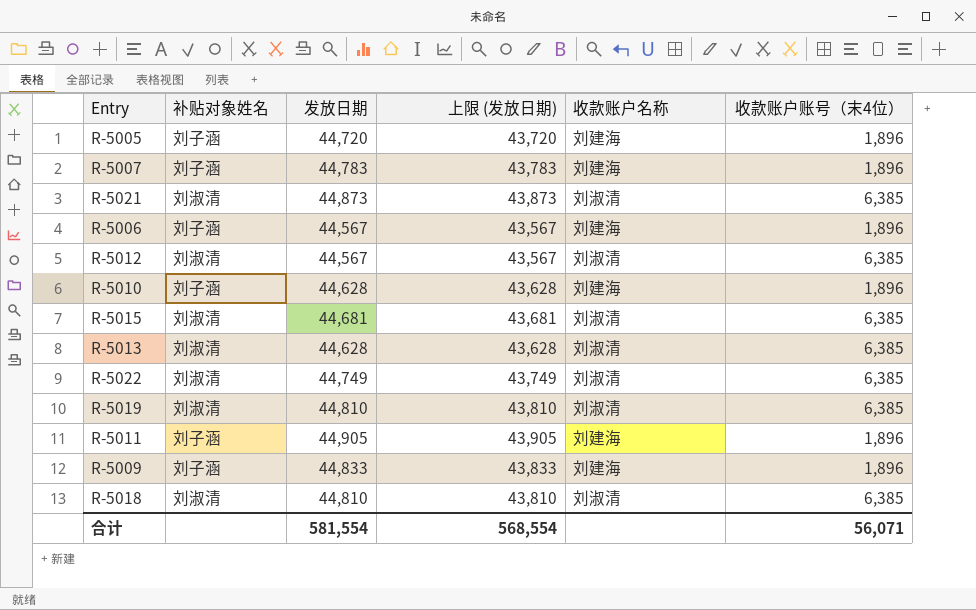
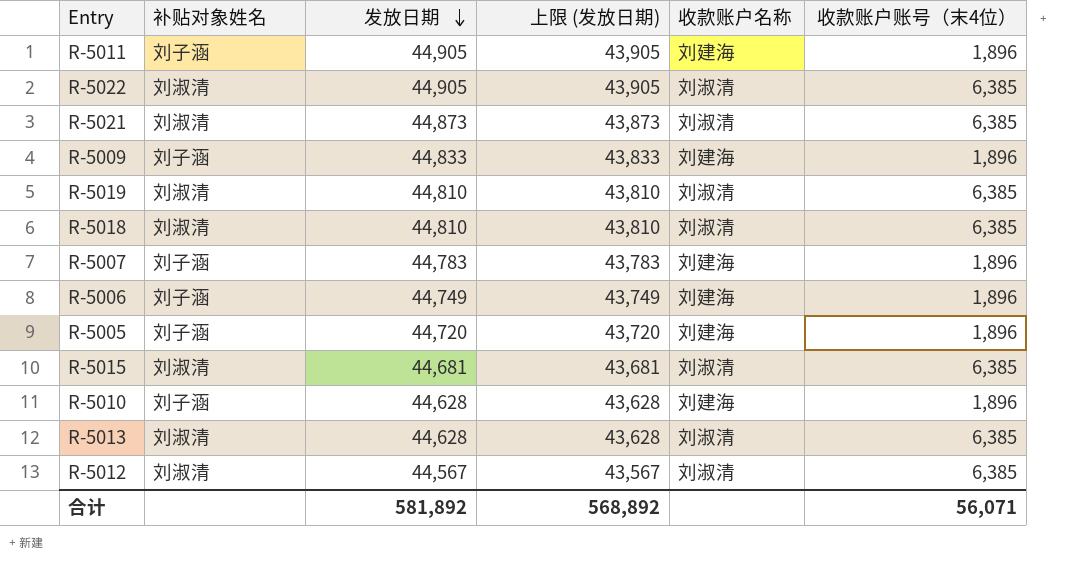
row order: none -> 发放日期 descending
R-5022 | 发放日期: 44,749 -> 44,905
R-5022 | 上限 (发放日期): 43,749 -> 43,905
R-5006 | 发放日期: 44,567 -> 44,749
R-5006 | 上限 (发放日期): 43,567 -> 43,749
合计 | 发放日期: 581,554 -> 581,892
合计 | 上限 (发放日期): 568,554 -> 568,892

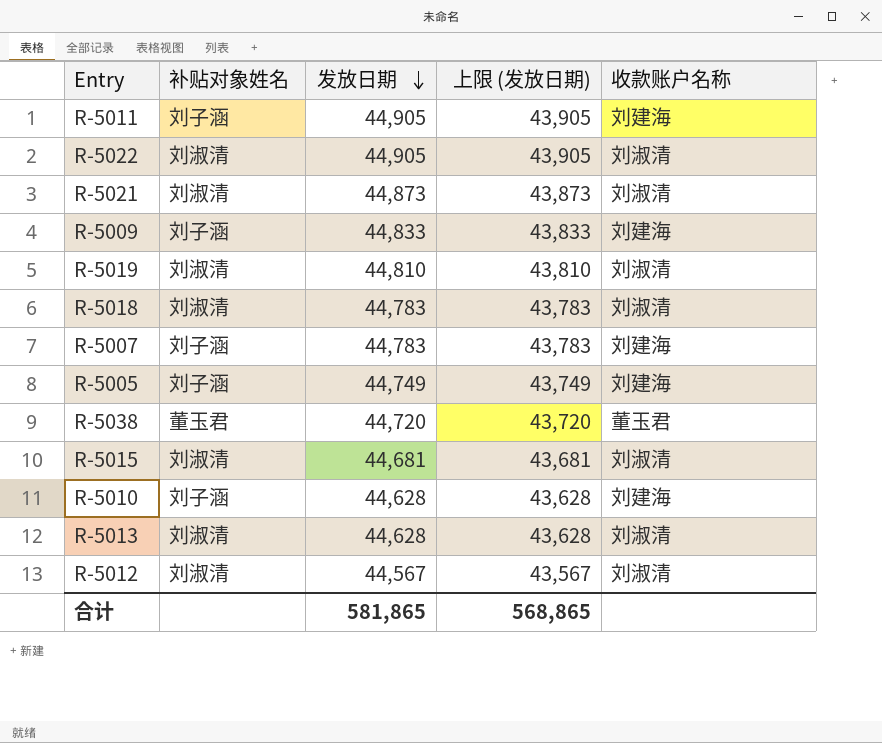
column 收款账户账号（末4位） | position: 6 -> none
row R-5006: 刘子涵 | 44,749 | 43,749 | 刘建海 | 1,896 -> none
R-5018 | 发放日期: 44,810 -> 44,783
R-5018 | 上限 (发放日期): 43,810 -> 43,783
R-5005 | 发放日期: 44,720 -> 44,749
R-5005 | 上限 (发放日期): 43,720 -> 43,749
row R-5038: none -> 董玉君 | 44,720 | 43,720 | 董玉君
合计 | 发放日期: 581,892 -> 581,865
合计 | 上限 (发放日期): 568,892 -> 568,865

